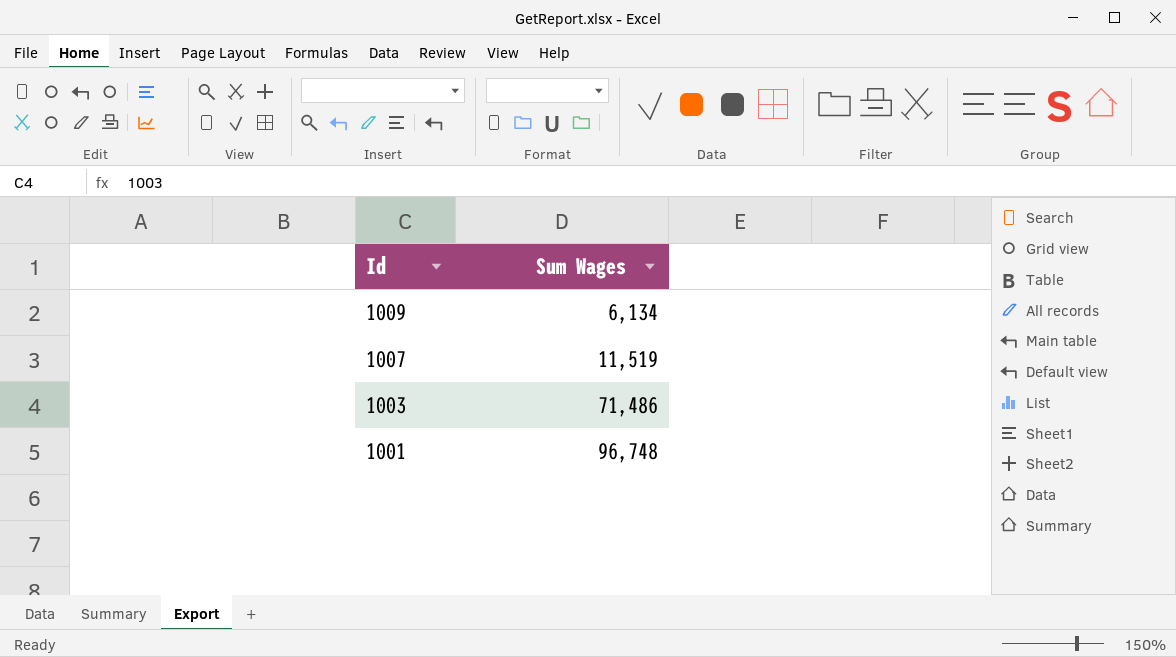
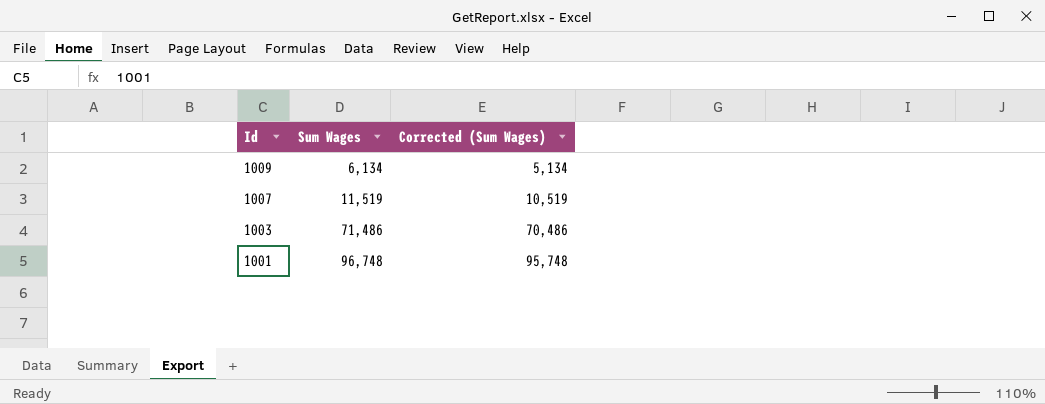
column Corrected (Sum Wages) | formula: none -> [Sum Wages] - 1000

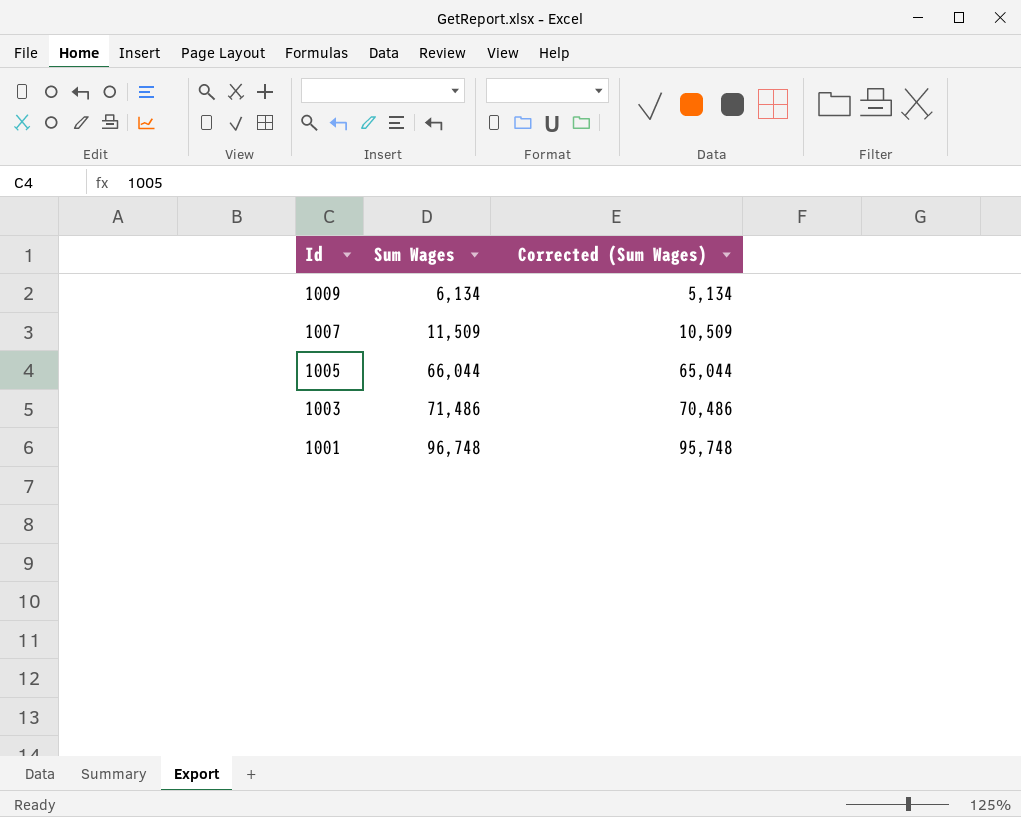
1007 | Sum Wages: 11,519 -> 11,509
1007 | Corrected (Sum Wages): 10,519 -> 10,509
row 1005: none -> 66,044 | 65,044

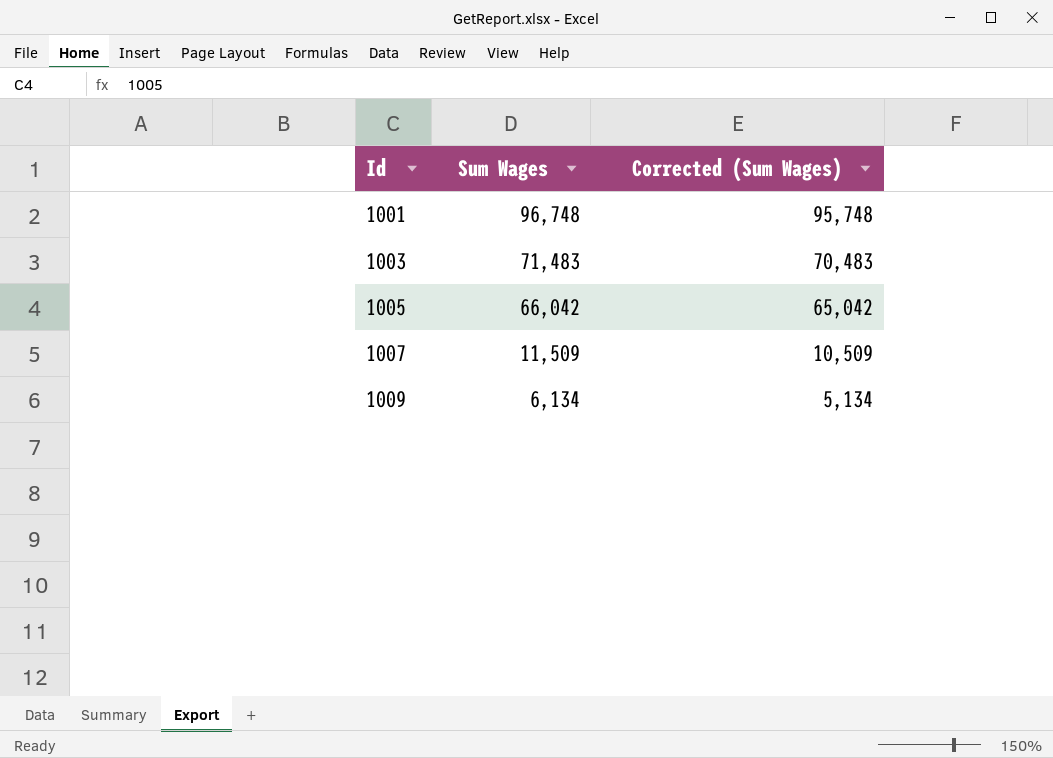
row order: Id descending -> Id ascending
1003 | Sum Wages: 71,486 -> 71,483
1003 | Corrected (Sum Wages): 70,486 -> 70,483
1005 | Sum Wages: 66,044 -> 66,042
1005 | Corrected (Sum Wages): 65,044 -> 65,042

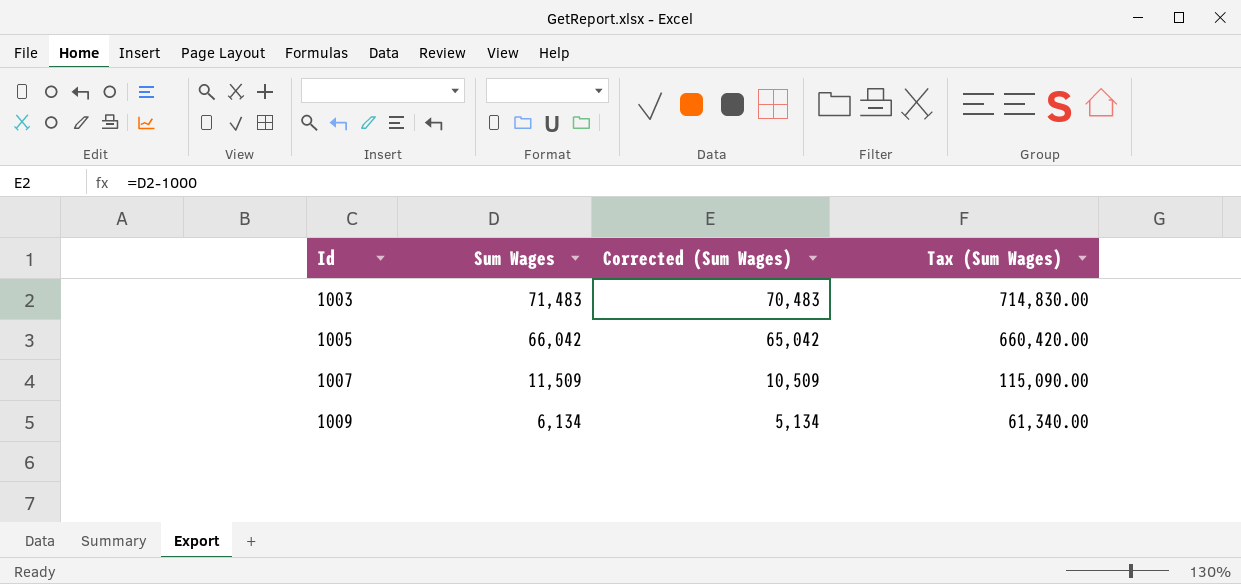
column Tax (Sum Wages) | formula: none -> [Sum Wages] * 10
row 1001: 96,748 | 95,748 -> none

